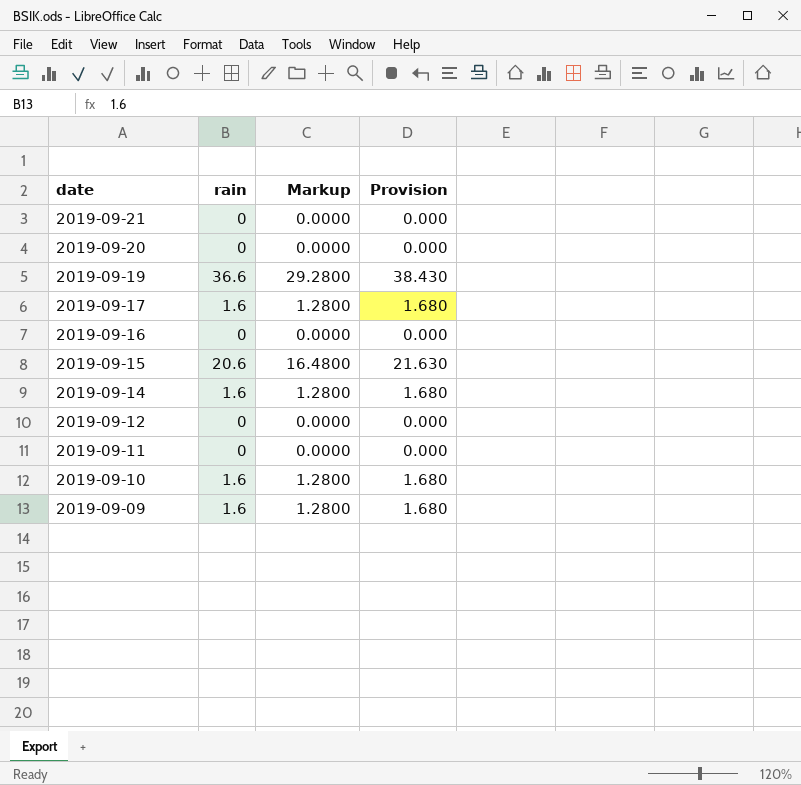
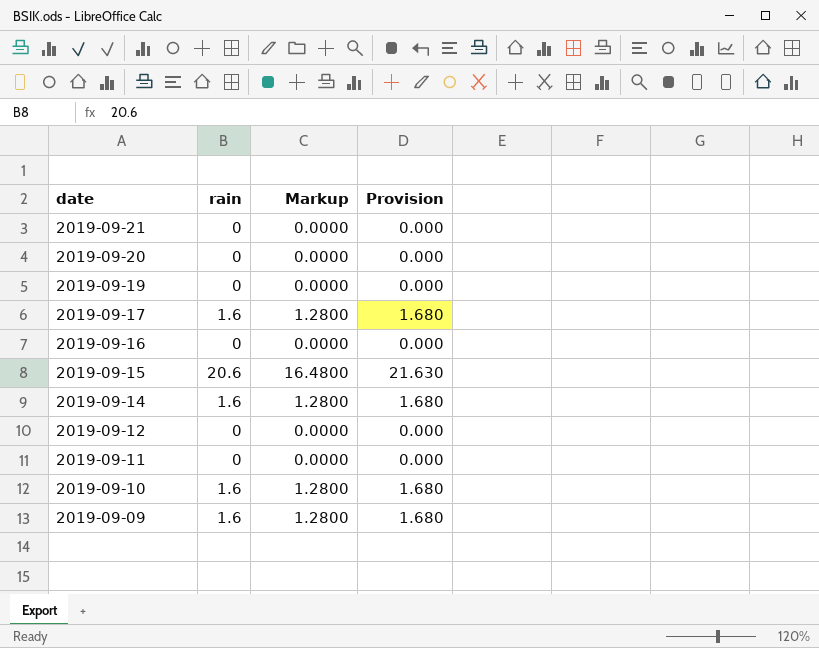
2019-09-19 | rain: 36.6 -> 0
2019-09-19 | Markup: 29.2800 -> 0.0000
2019-09-19 | Provision: 38.430 -> 0.000

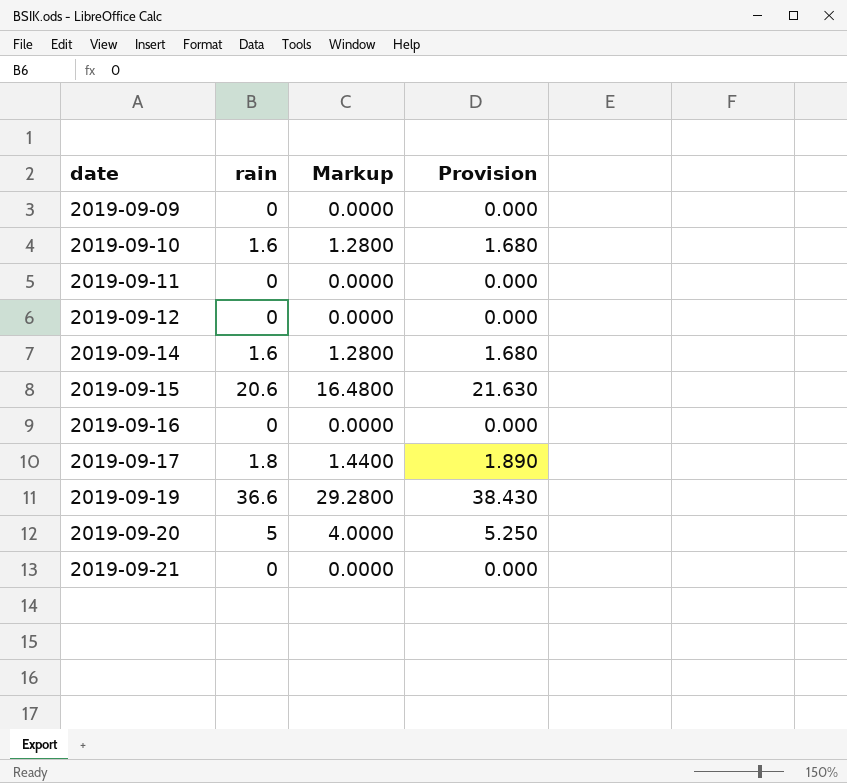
row order: date descending -> date ascending
2019-09-09 | rain: 1.6 -> 0
2019-09-09 | Markup: 1.2800 -> 0.0000
2019-09-09 | Provision: 1.680 -> 0.000
2019-09-17 | rain: 1.6 -> 1.8
2019-09-17 | Markup: 1.2800 -> 1.4400
2019-09-17 | Provision: 1.680 -> 1.890
2019-09-19 | rain: 0 -> 36.6
2019-09-19 | Markup: 0.0000 -> 29.2800
2019-09-19 | Provision: 0.000 -> 38.430
2019-09-20 | rain: 0 -> 5
2019-09-20 | Markup: 0.0000 -> 4.0000
2019-09-20 | Provision: 0.000 -> 5.250

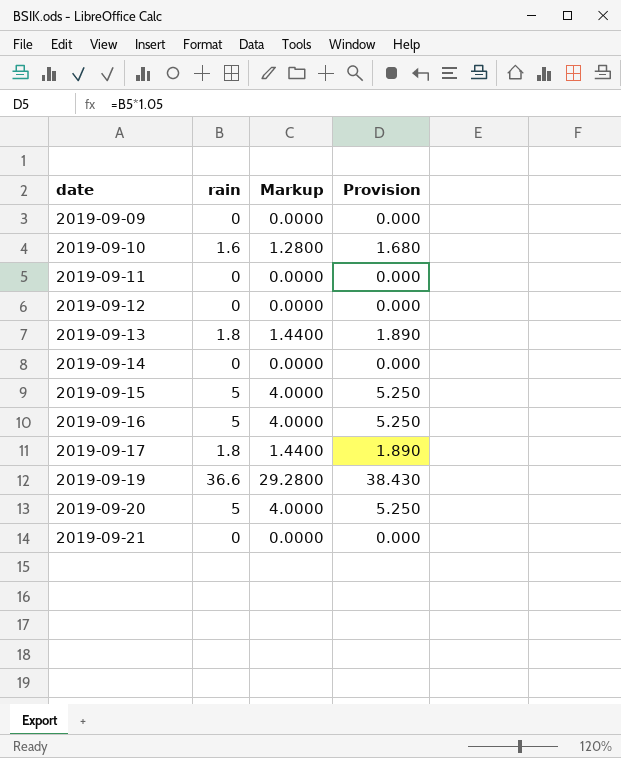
row 2019-09-13: none -> 1.8 | 1.4400 | 1.890
2019-09-14 | rain: 1.6 -> 0
2019-09-14 | Markup: 1.2800 -> 0.0000
2019-09-14 | Provision: 1.680 -> 0.000
2019-09-15 | rain: 20.6 -> 5
2019-09-15 | Markup: 16.4800 -> 4.0000
2019-09-15 | Provision: 21.630 -> 5.250
2019-09-16 | rain: 0 -> 5
2019-09-16 | Markup: 0.0000 -> 4.0000
2019-09-16 | Provision: 0.000 -> 5.250

